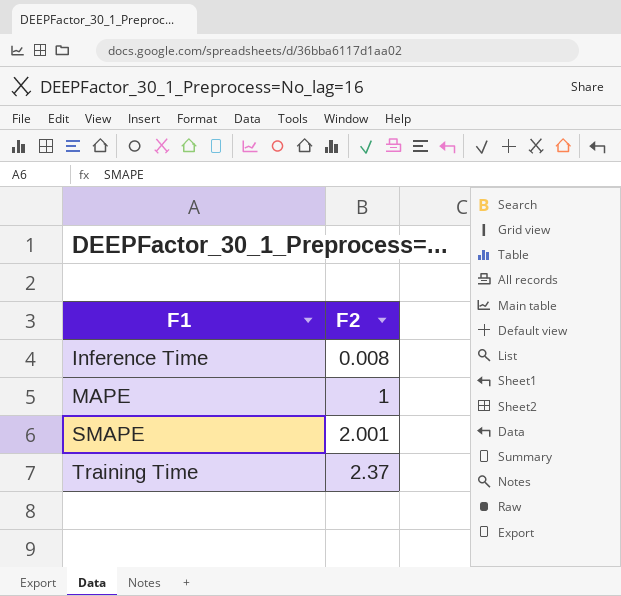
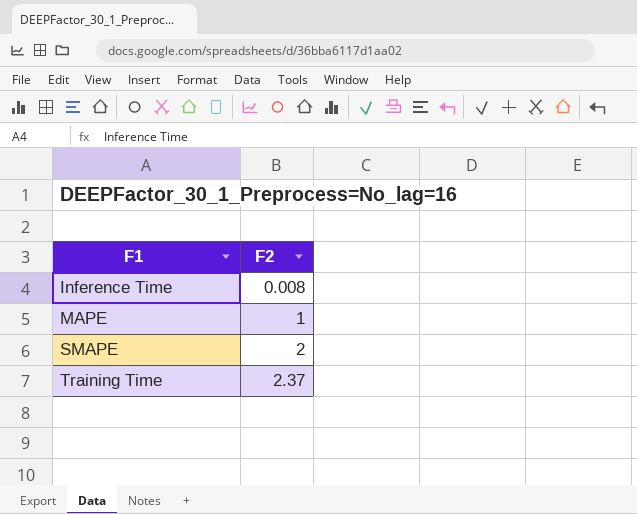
SMAPE | F2: 2.001 -> 2

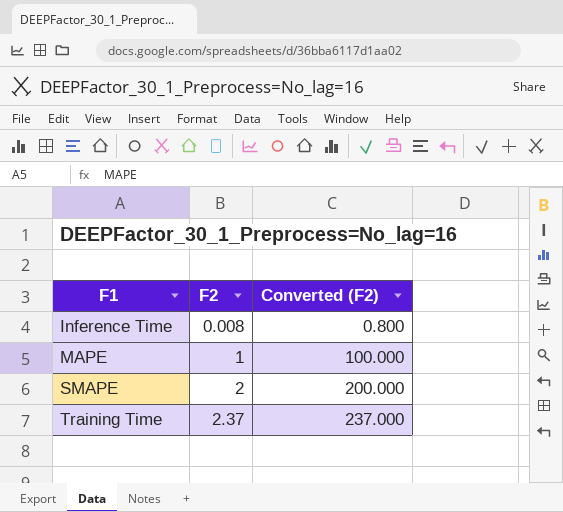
column Converted (F2) | formula: none -> [F2] * 100

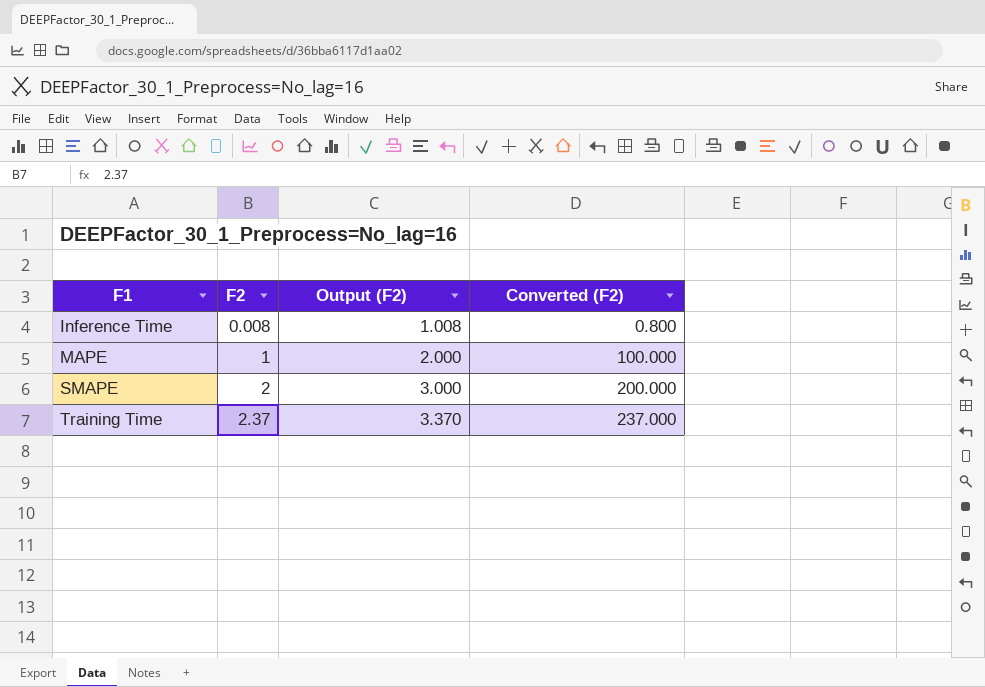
column Output (F2) | formula: none -> [F2] + 1

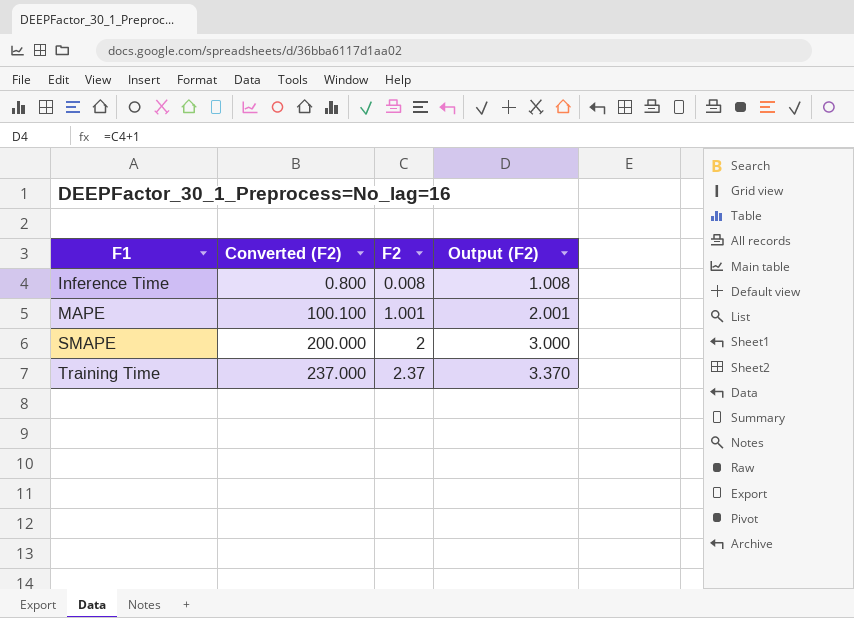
column Converted (F2) | position: 4 -> 2
MAPE | Converted (F2): 100.000 -> 100.100
MAPE | F2: 1 -> 1.001
MAPE | Output (F2): 2.000 -> 2.001

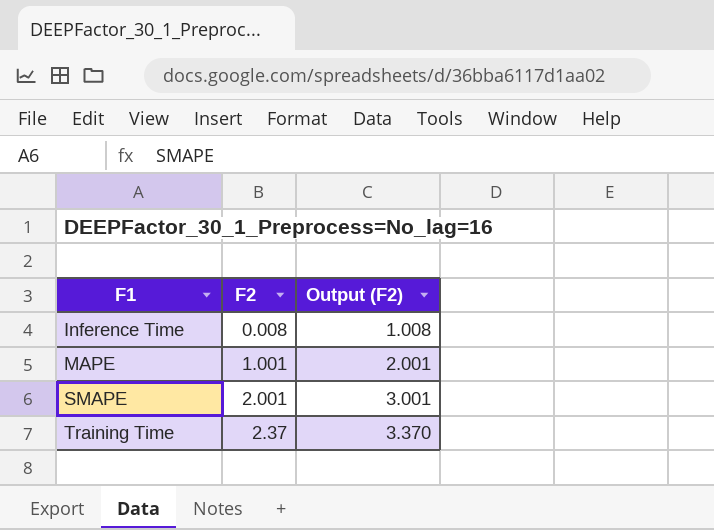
column Converted (F2) | formula: [F2] * 100 -> none
SMAPE | F2: 2 -> 2.001
SMAPE | Output (F2): 3.000 -> 3.001

